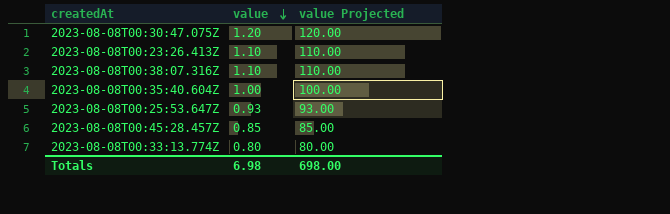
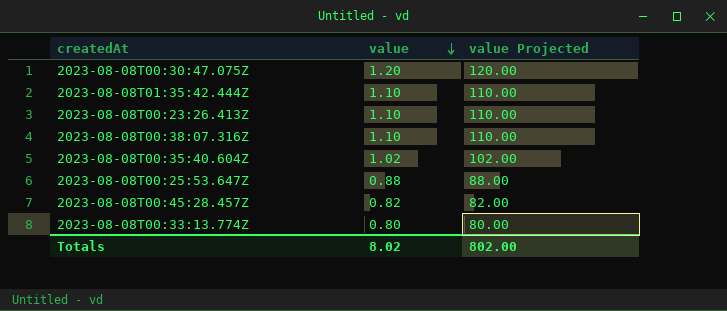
row 2023-08-08T01:35:42.444Z: none -> 1.10 | 110.00
2023-08-08T00:35:40.604Z | value: 1.00 -> 1.02
2023-08-08T00:35:40.604Z | value Projected: 100.00 -> 102.00
2023-08-08T00:25:53.647Z | value: 0.93 -> 0.88
2023-08-08T00:25:53.647Z | value Projected: 93.00 -> 88.00
2023-08-08T00:45:28.457Z | value: 0.85 -> 0.82
2023-08-08T00:45:28.457Z | value Projected: 85.00 -> 82.00
Totals | value: 6.98 -> 8.02
Totals | value Projected: 698.00 -> 802.00

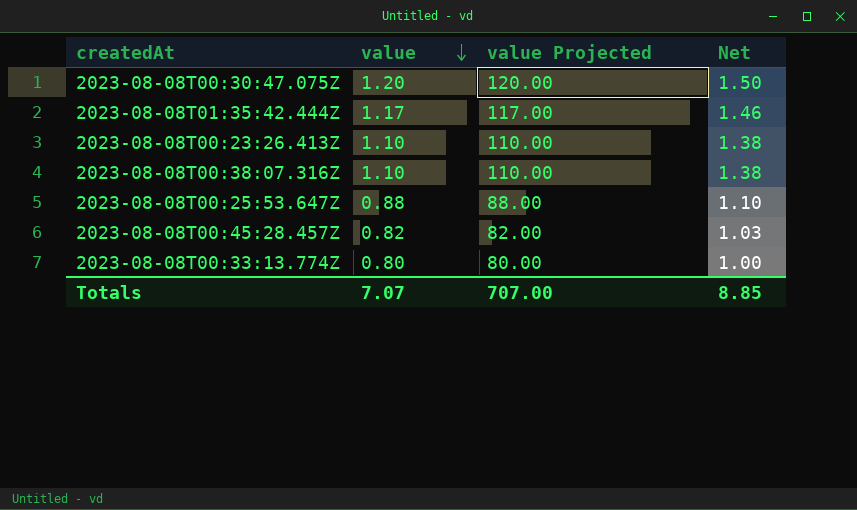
column Net | formula: none -> [value] * 1.25
row 2023-08-08T00:35:40.604Z: 1.02 | 102.00 -> none
2023-08-08T01:35:42.444Z | value: 1.10 -> 1.17
2023-08-08T01:35:42.444Z | value Projected: 110.00 -> 117.00
Totals | value: 8.02 -> 7.07
Totals | value Projected: 802.00 -> 707.00

